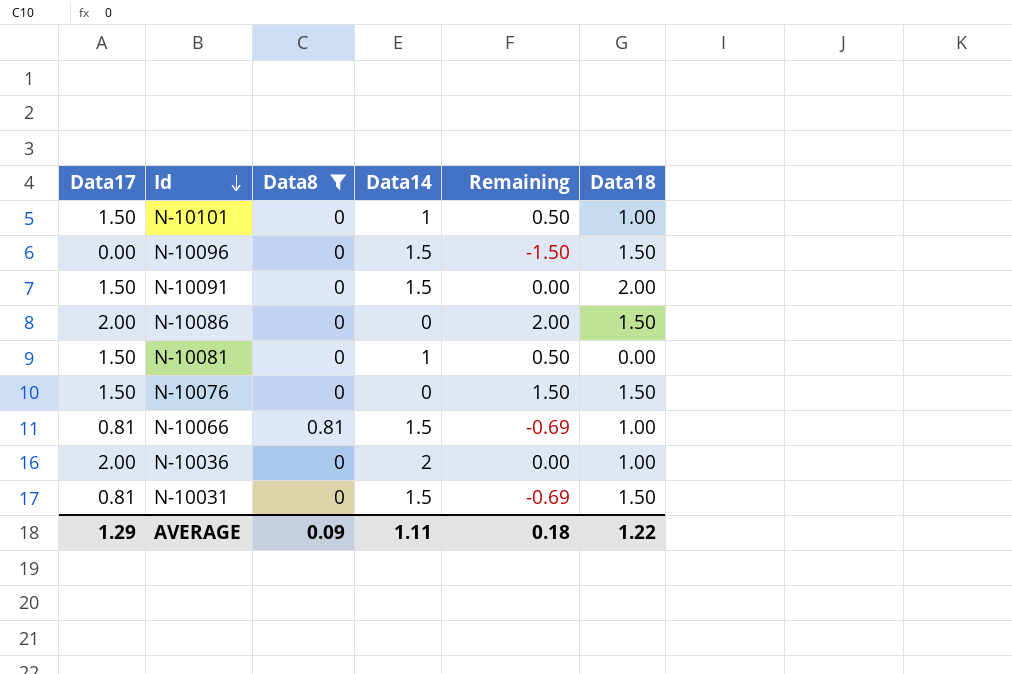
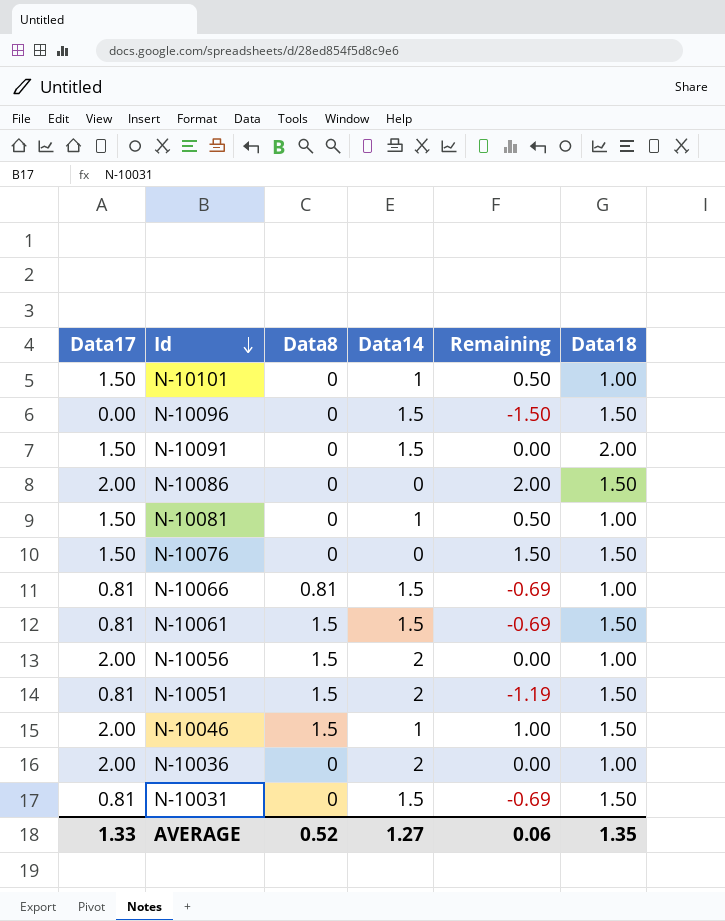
filter: Data8 != 1.5 -> none
N-10081 | Data18: 0.00 -> 1.00
AVERAGE | Data17: 1.29 -> 1.33
AVERAGE | Data8: 0.09 -> 0.52
AVERAGE | Data14: 1.11 -> 1.27
AVERAGE | Remaining: 0.18 -> 0.06
AVERAGE | Data18: 1.22 -> 1.35

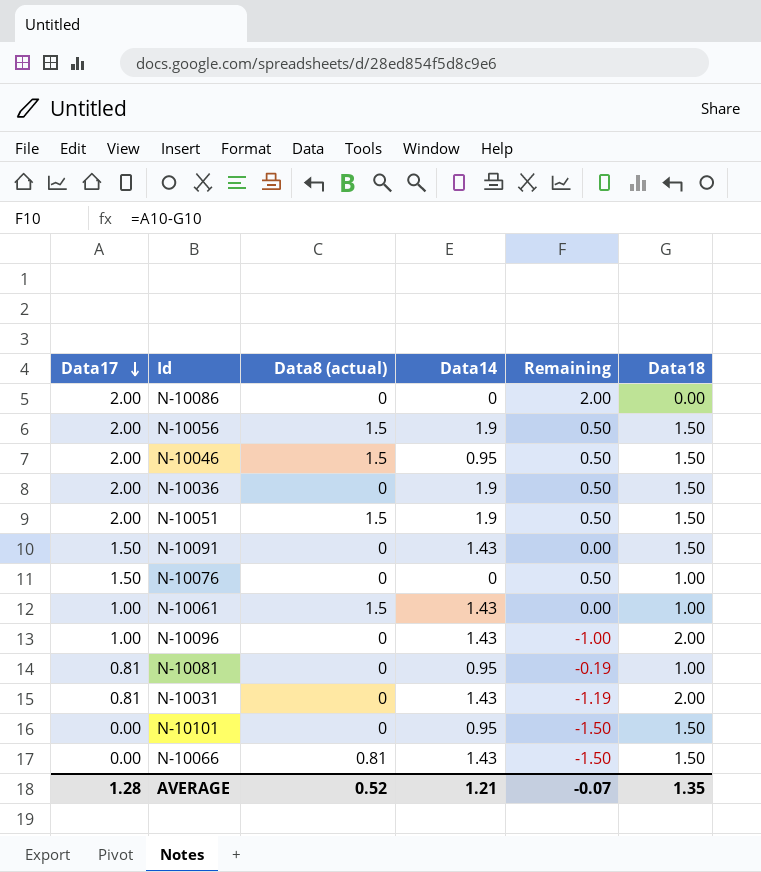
row order: Id descending -> Data17 descending
column name: Data8 -> Data8 (actual)
column Remaining | formula: [Data17] - [Data14] -> [Data17] - [Data18]
N-10086 | Data18: 1.50 -> 0.00
N-10056 | Data14: 2 -> 1.9
N-10056 | Data18: 1.00 -> 1.50
N-10046 | Data14: 1 -> 0.95
N-10036 | Data14: 2 -> 1.9
N-10036 | Data18: 1.00 -> 1.50
N-10051 | Data17: 0.81 -> 2.00
N-10051 | Data14: 2 -> 1.9
N-10091 | Data14: 1.5 -> 1.43
N-10091 | Data18: 2.00 -> 1.50
N-10076 | Data18: 1.50 -> 1.00
N-10061 | Data17: 0.81 -> 1.00
N-10061 | Data14: 1.5 -> 1.43
N-10061 | Data18: 1.50 -> 1.00
N-10096 | Data17: 0.00 -> 1.00
N-10096 | Data14: 1.5 -> 1.43
N-10096 | Data18: 1.50 -> 2.00
N-10081 | Data17: 1.50 -> 0.81
N-10081 | Data14: 1 -> 0.95
N-10031 | Data14: 1.5 -> 1.43
N-10031 | Data18: 1.50 -> 2.00
N-10101 | Data17: 1.50 -> 0.00
N-10101 | Data14: 1 -> 0.95
N-10101 | Data18: 1.00 -> 1.50
N-10066 | Data17: 0.81 -> 0.00
N-10066 | Data14: 1.5 -> 1.43
N-10066 | Data18: 1.00 -> 1.50
AVERAGE | Data17: 1.33 -> 1.28
AVERAGE | Data14: 1.27 -> 1.21
AVERAGE | Remaining: 0.06 -> -0.07

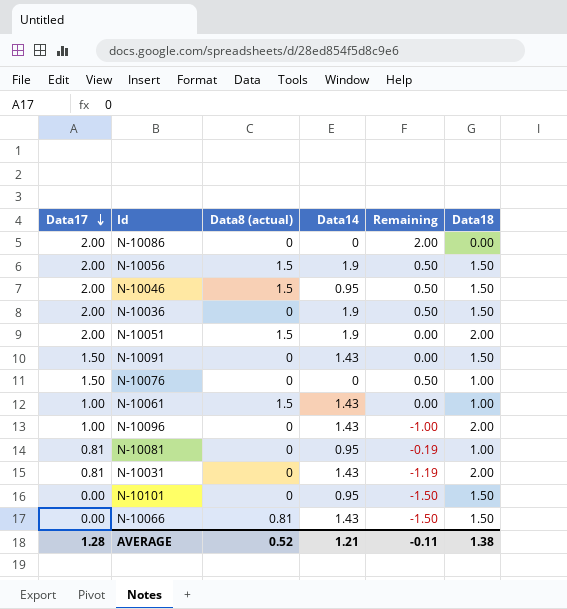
N-10051 | Remaining: 0.50 -> 0.00
N-10051 | Data18: 1.50 -> 2.00
AVERAGE | Remaining: -0.07 -> -0.11
AVERAGE | Data18: 1.35 -> 1.38

